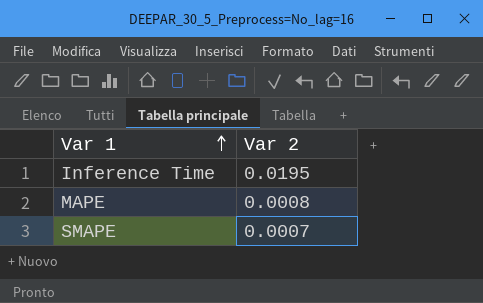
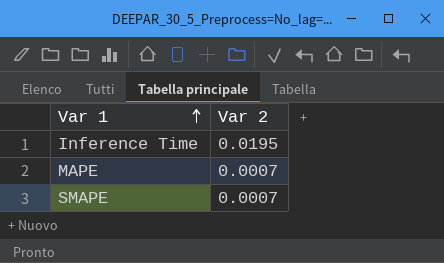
MAPE | Var 2: 0.0008 -> 0.0007

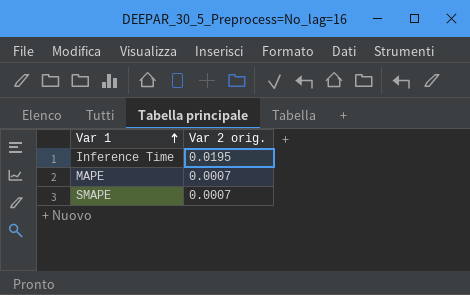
column name: Var 2 -> Var 2 orig.

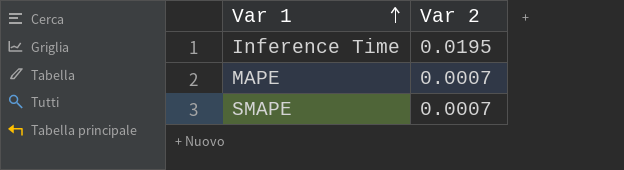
column name: Var 2 orig. -> Var 2

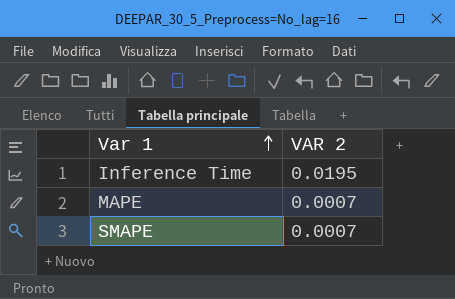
column name: Var 2 -> VAR 2

